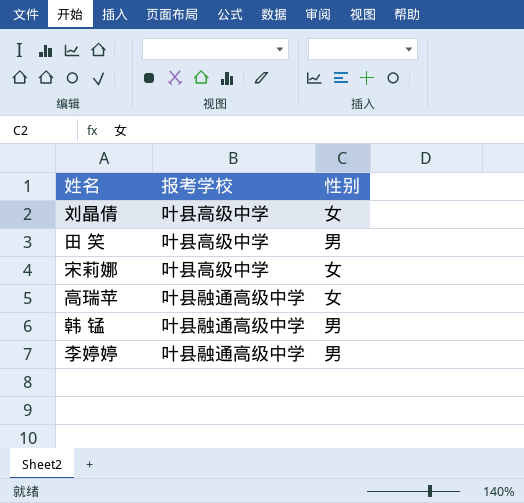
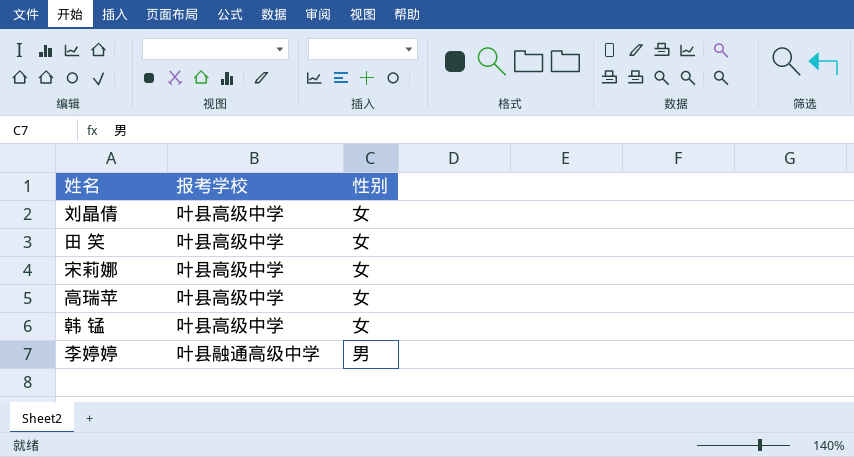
田 笑 | 性别: 男 -> 女
高瑞苹 | 报考学校: 叶县融通高级中学 -> 叶县高级中学
韩 锰 | 报考学校: 叶县融通高级中学 -> 叶县高级中学
韩 锰 | 性别: 男 -> 女

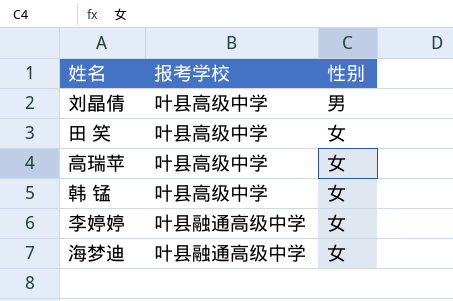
row 宋莉娜: 叶县高级中学 | 女 -> none
刘晶倩 | 性别: 女 -> 男
李婷婷 | 性别: 男 -> 女
row 海梦迪: none -> 叶县融通高级中学 | 女

